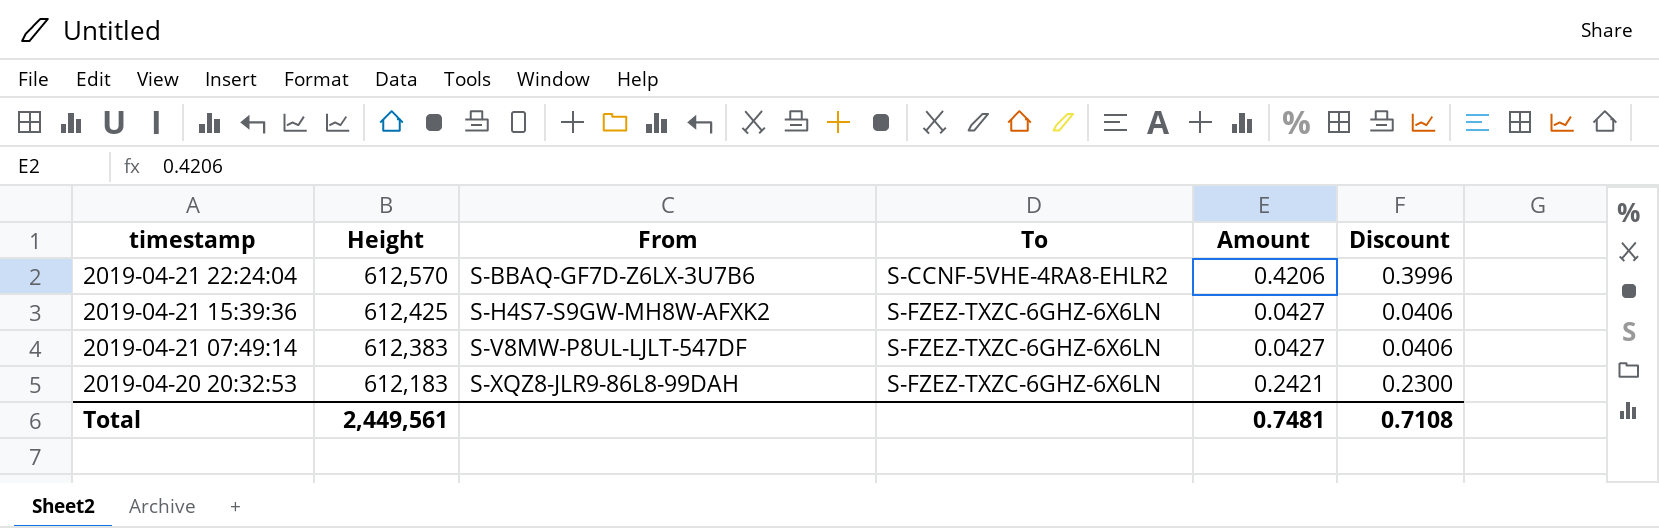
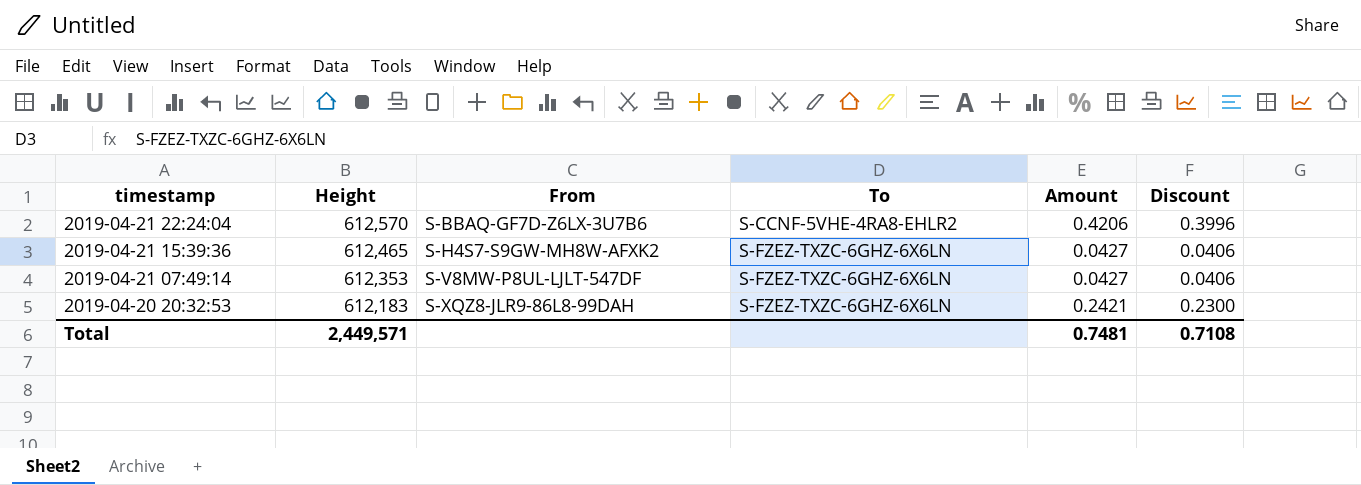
2019-04-21 15:39:36 | Height: 612,425 -> 612,465
2019-04-21 07:49:14 | Height: 612,383 -> 612,353
Total | Height: 2,449,561 -> 2,449,571

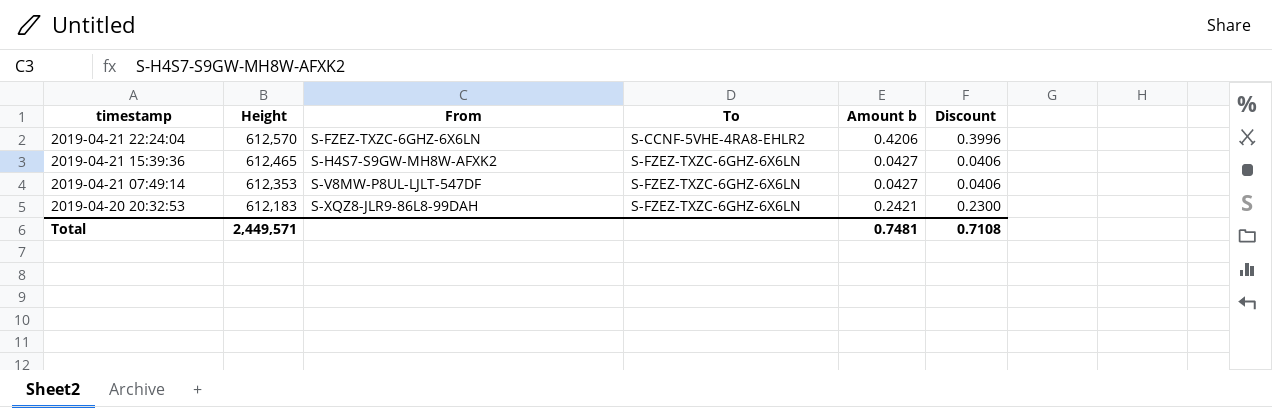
column name: Amount -> Amount b
2019-04-21 22:24:04 | From: S-BBAQ-GF7D-Z6LX-3U7B6 -> S-FZEZ-TXZC-6GHZ-6X6LN

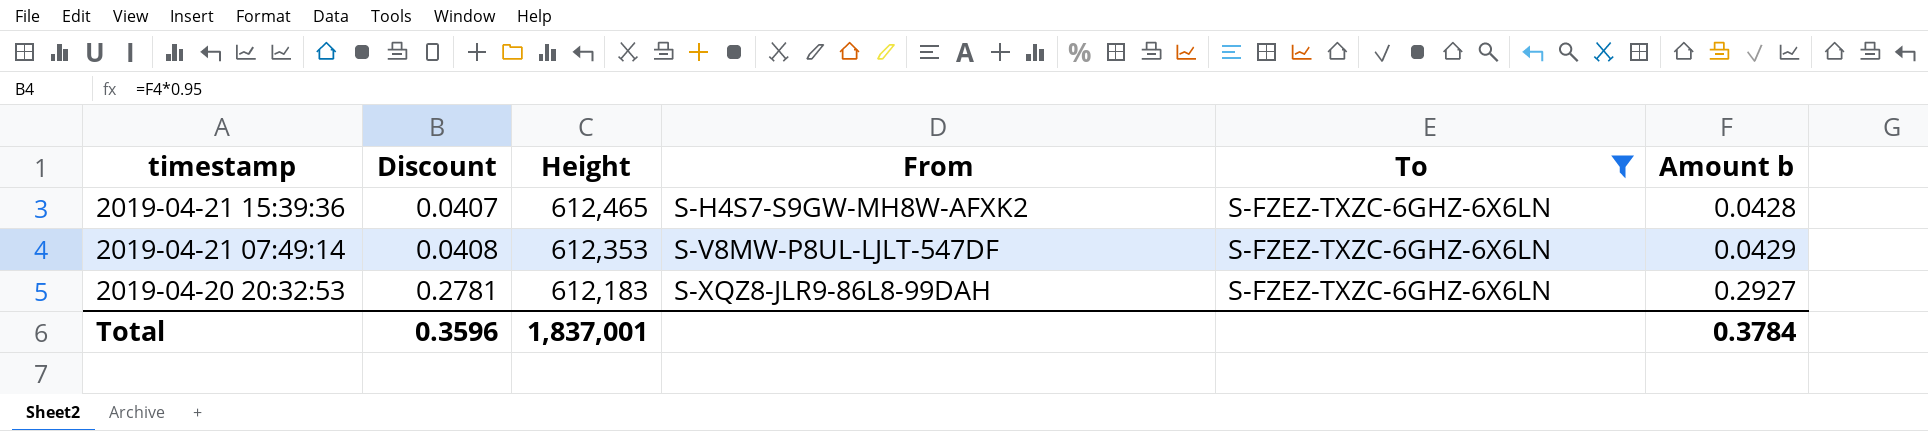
filter: none -> To = S-FZEZ-TXZC-6GHZ-6X6LN
column Discount | position: 6 -> 2
2019-04-21 15:39:36 | Discount: 0.0406 -> 0.0407
2019-04-21 15:39:36 | Amount b: 0.0427 -> 0.0428
2019-04-21 07:49:14 | Discount: 0.0406 -> 0.0408
2019-04-21 07:49:14 | Amount b: 0.0427 -> 0.0429
2019-04-20 20:32:53 | Discount: 0.2300 -> 0.2781
2019-04-20 20:32:53 | Amount b: 0.2421 -> 0.2927
Total | Discount: 0.7108 -> 0.3596
Total | Height: 2,449,571 -> 1,837,001
Total | Amount b: 0.7481 -> 0.3784

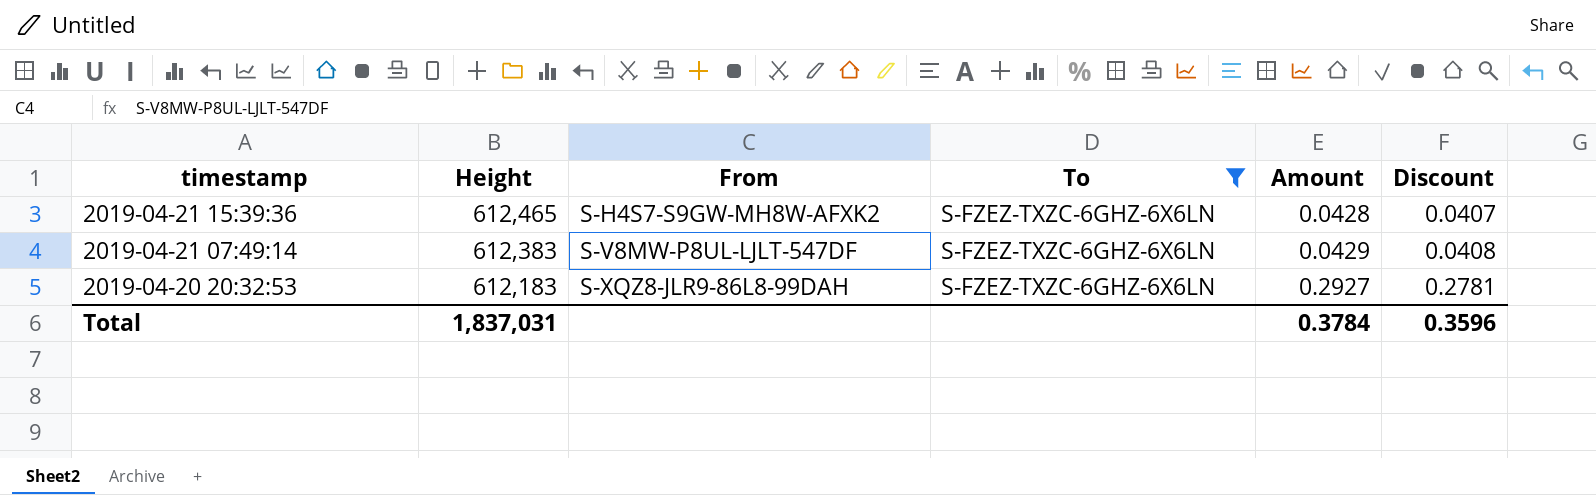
column name: Amount b -> Amount
column Discount | position: 2 -> 6
2019-04-21 07:49:14 | Height: 612,353 -> 612,383
Total | Height: 1,837,001 -> 1,837,031

